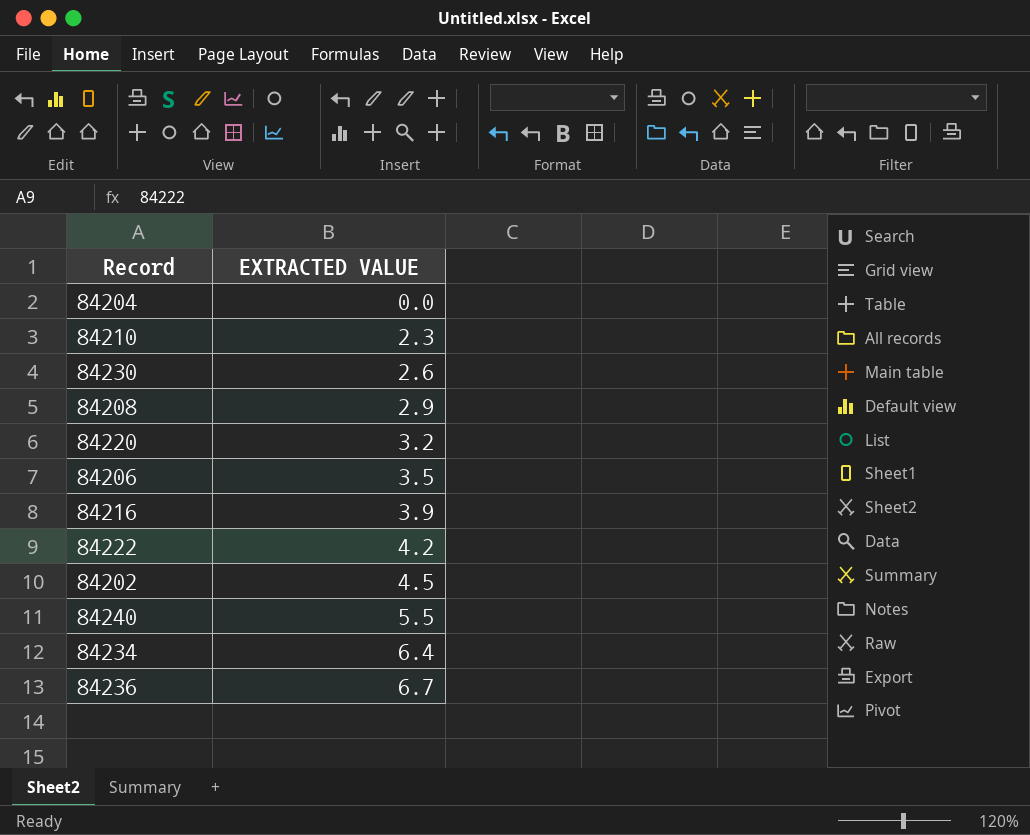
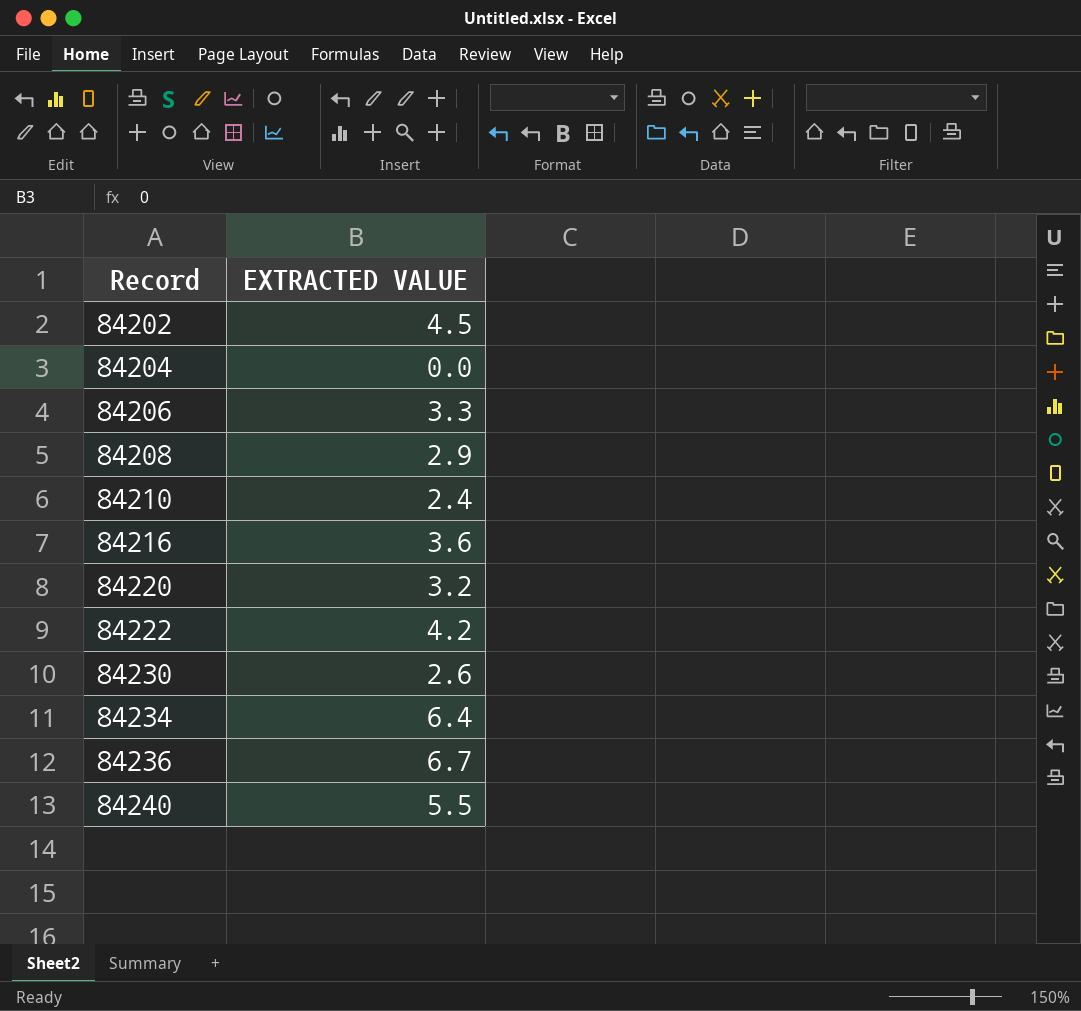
row order: EXTRACTED VALUE ascending -> Record ascending
84206 | EXTRACTED VALUE: 3.5 -> 3.3
84210 | EXTRACTED VALUE: 2.3 -> 2.4
84216 | EXTRACTED VALUE: 3.9 -> 3.6

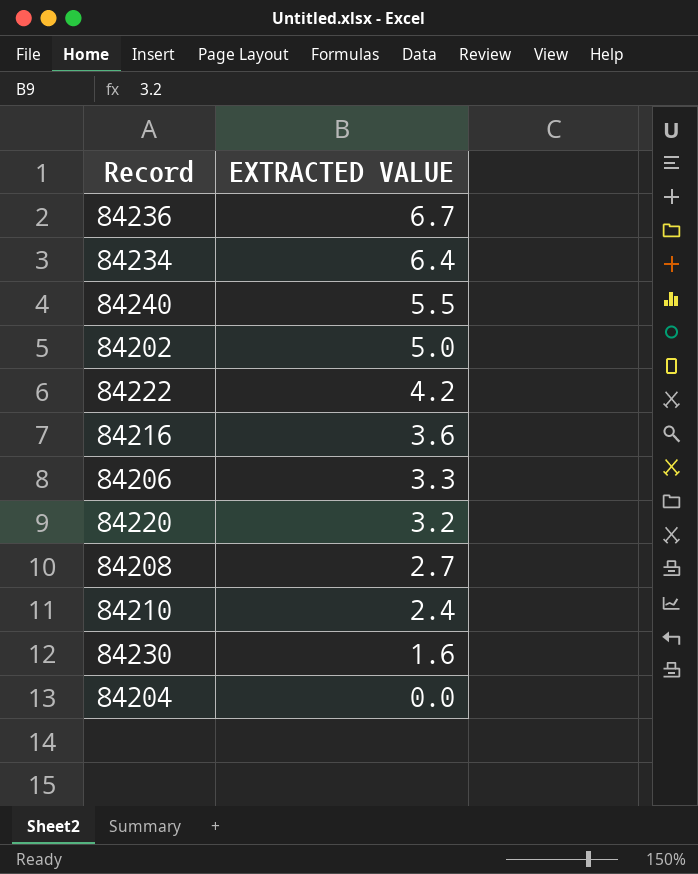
row order: Record ascending -> EXTRACTED VALUE descending
84202 | EXTRACTED VALUE: 4.5 -> 5.0
84208 | EXTRACTED VALUE: 2.9 -> 2.7
84230 | EXTRACTED VALUE: 2.6 -> 1.6

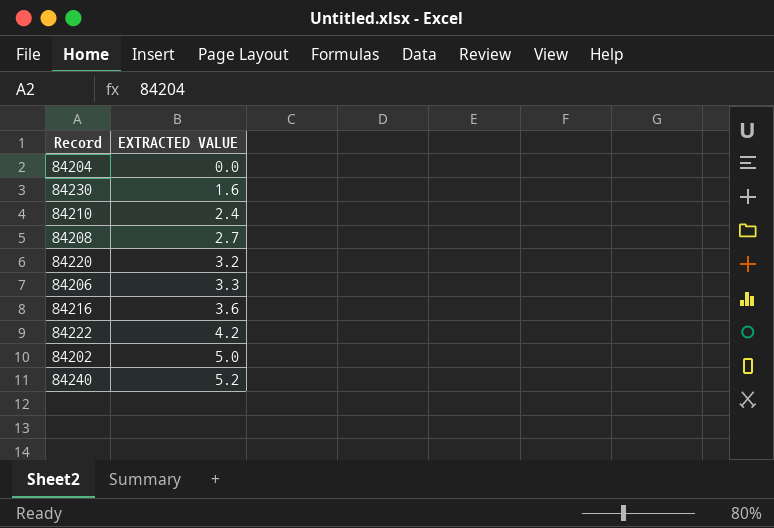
row order: EXTRACTED VALUE descending -> EXTRACTED VALUE ascending
row 84236: 6.7 -> none
row 84234: 6.4 -> none
84240 | EXTRACTED VALUE: 5.5 -> 5.2

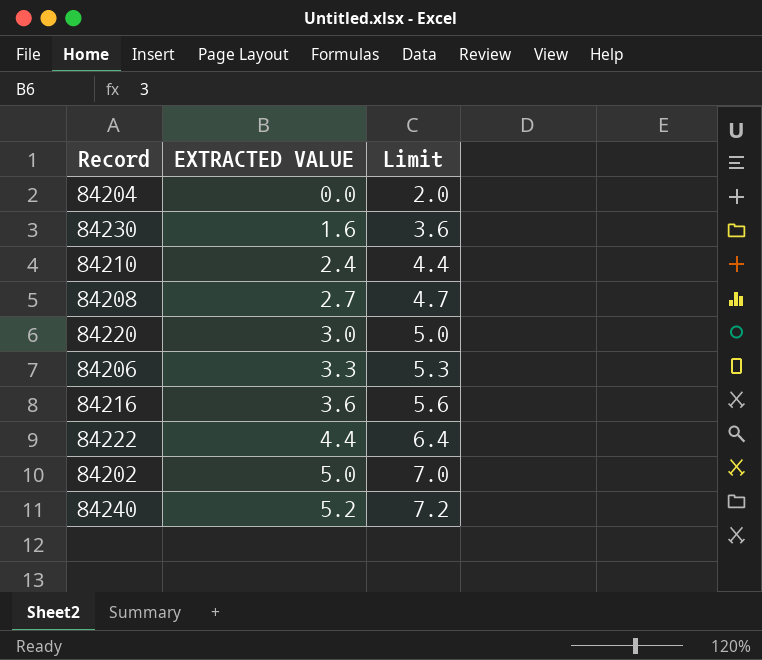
column Limit | formula: none -> [EXTRACTED VALUE] + 2
84220 | EXTRACTED VALUE: 3.2 -> 3.0
84222 | EXTRACTED VALUE: 4.2 -> 4.4

